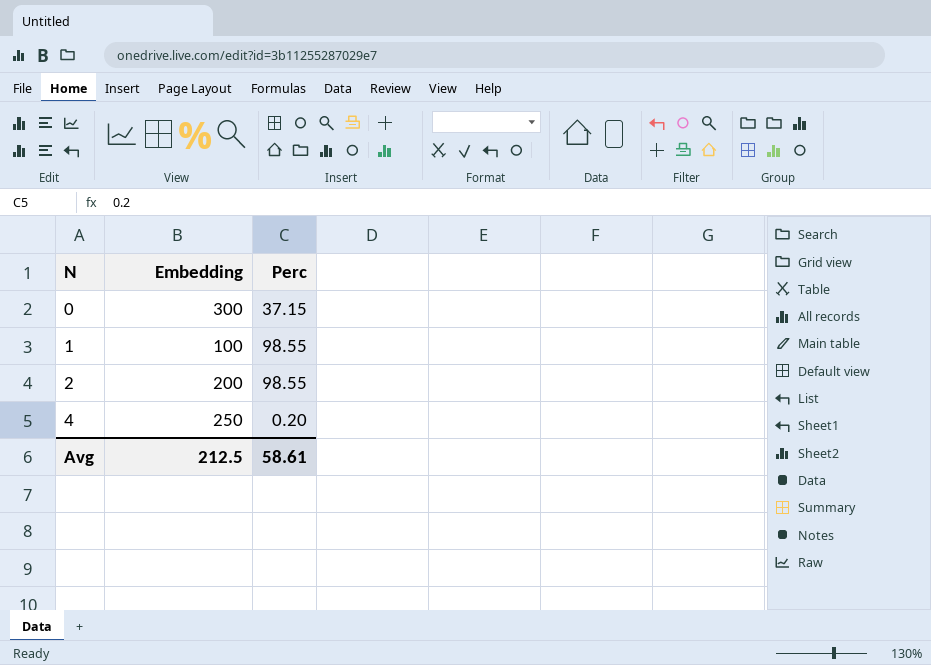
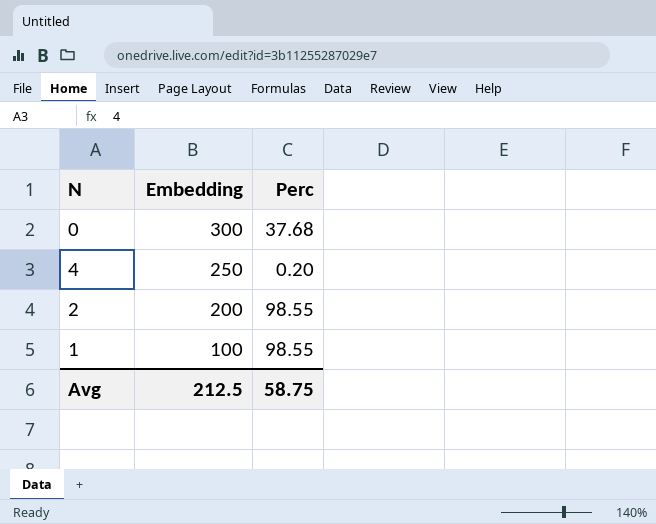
row order: N ascending -> Embedding descending
0 | Perc: 37.15 -> 37.68
Avg | Perc: 58.61 -> 58.75

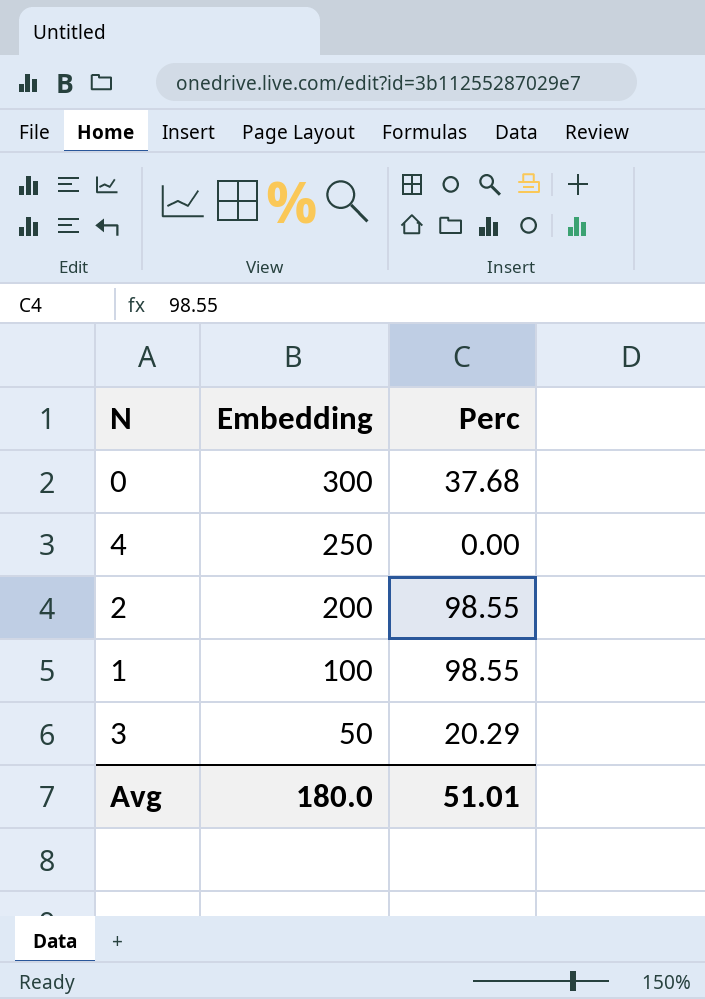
4 | Perc: 0.20 -> 0.00
row 3: none -> 50 | 20.29
Avg | Embedding: 212.5 -> 180.0
Avg | Perc: 58.75 -> 51.01

